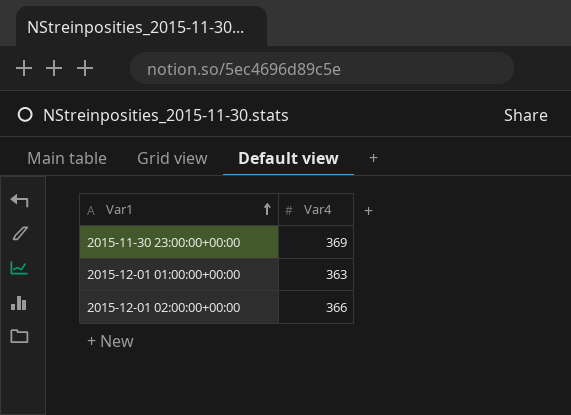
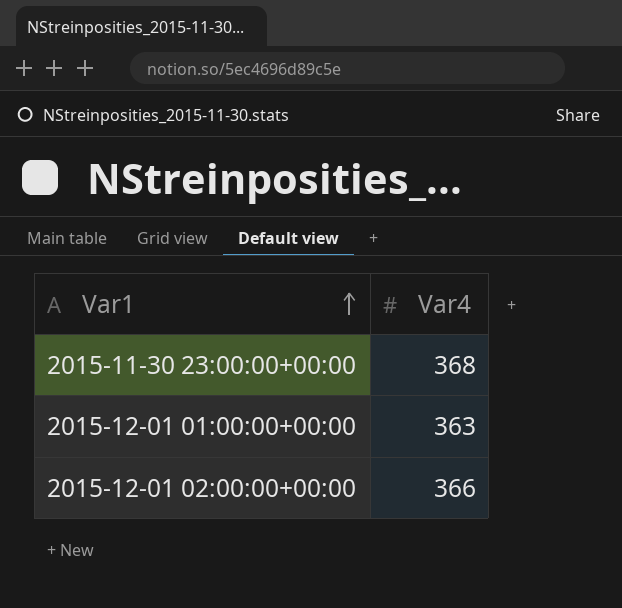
2015-11-30 23:00:00+00:00 | Var4: 369 -> 368

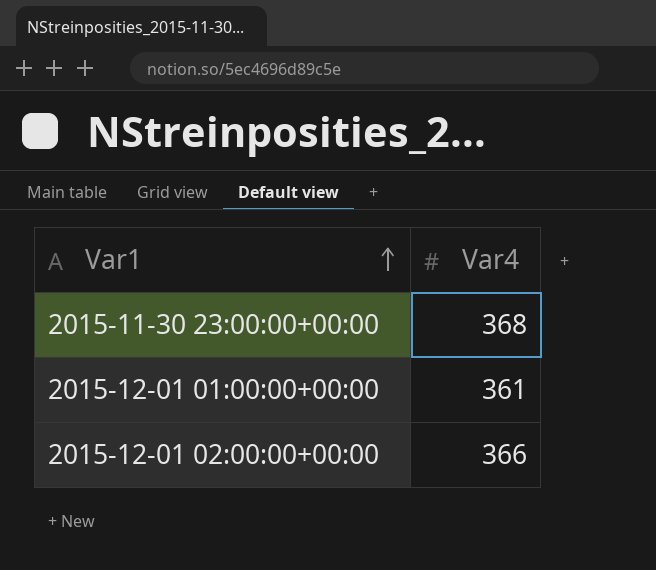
2015-12-01 01:00:00+00:00 | Var4: 363 -> 361

